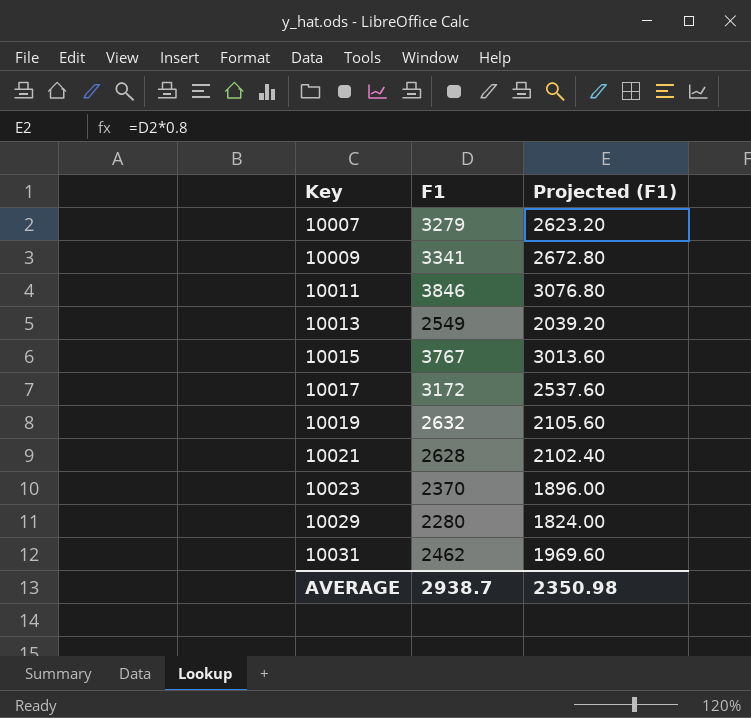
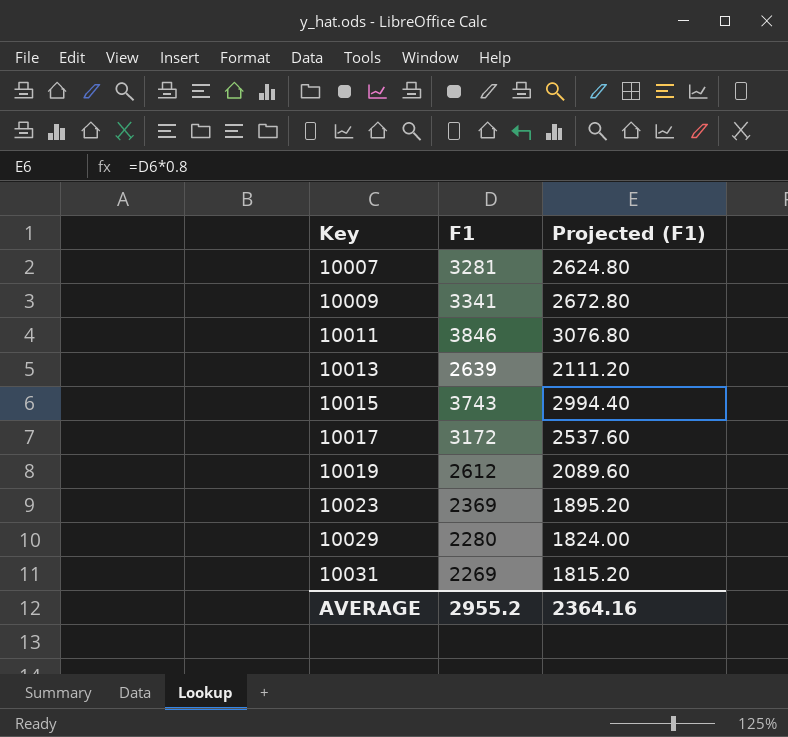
row 10021: 2628 | 2102.40 -> none
10007 | F1: 3279 -> 3281
10007 | Projected (F1): 2623.20 -> 2624.80
10013 | F1: 2549 -> 2639
10013 | Projected (F1): 2039.20 -> 2111.20
10015 | F1: 3767 -> 3743
10015 | Projected (F1): 3013.60 -> 2994.40
10019 | F1: 2632 -> 2612
10019 | Projected (F1): 2105.60 -> 2089.60
10023 | F1: 2370 -> 2369
10023 | Projected (F1): 1896.00 -> 1895.20
10031 | F1: 2462 -> 2269
10031 | Projected (F1): 1969.60 -> 1815.20
AVERAGE | F1: 2938.7 -> 2955.2
AVERAGE | Projected (F1): 2350.98 -> 2364.16

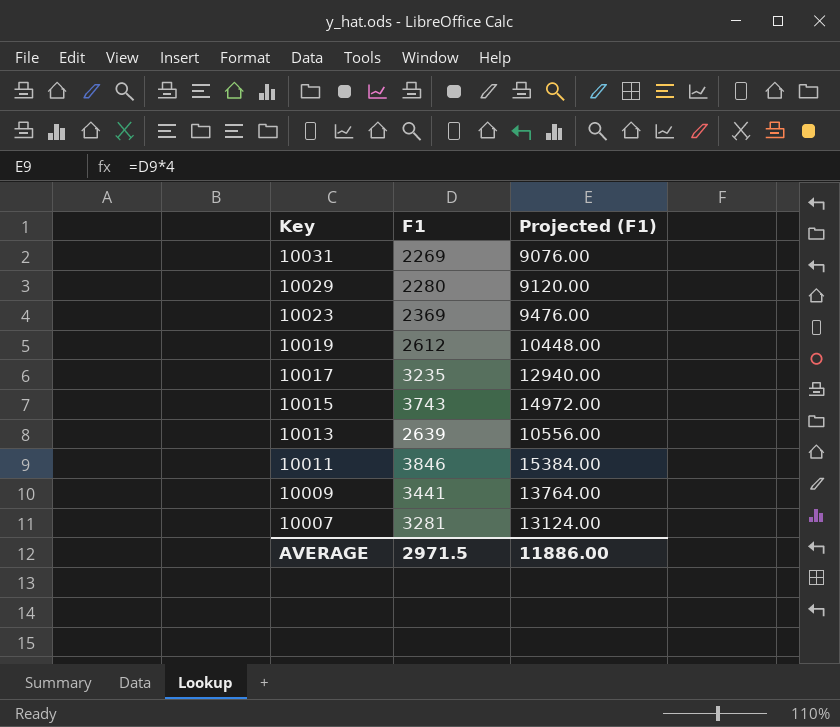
row order: Key ascending -> Key descending
column Projected (F1) | formula: [F1] * 0.8 -> [F1] * 4
10017 | F1: 3172 -> 3235
10009 | F1: 3341 -> 3441
AVERAGE | F1: 2955.2 -> 2971.5
AVERAGE | Projected (F1): 2364.16 -> 11886.00

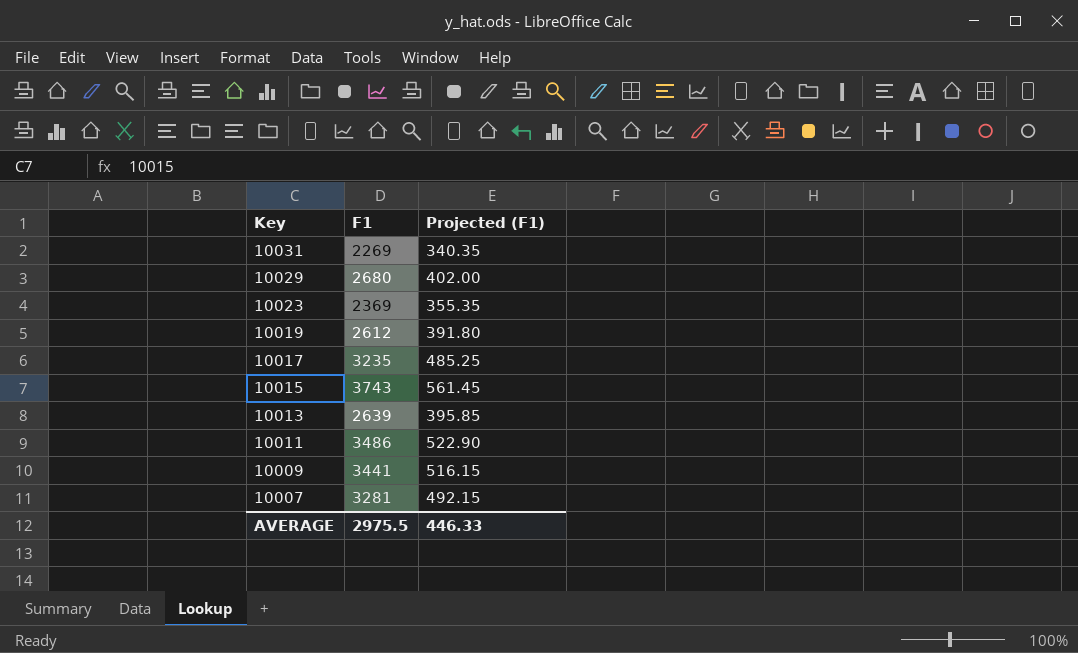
column Projected (F1) | formula: [F1] * 4 -> [F1] * 0.15
10029 | F1: 2280 -> 2680
10011 | F1: 3846 -> 3486
AVERAGE | F1: 2971.5 -> 2975.5
AVERAGE | Projected (F1): 11886.00 -> 446.33

